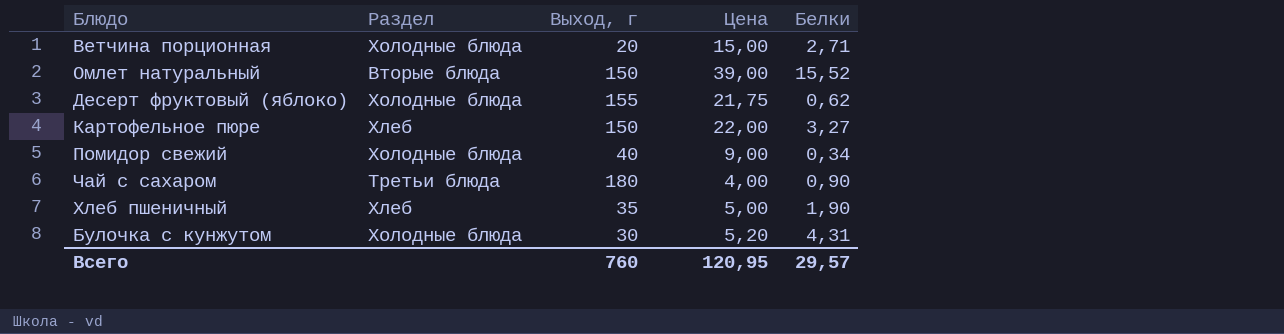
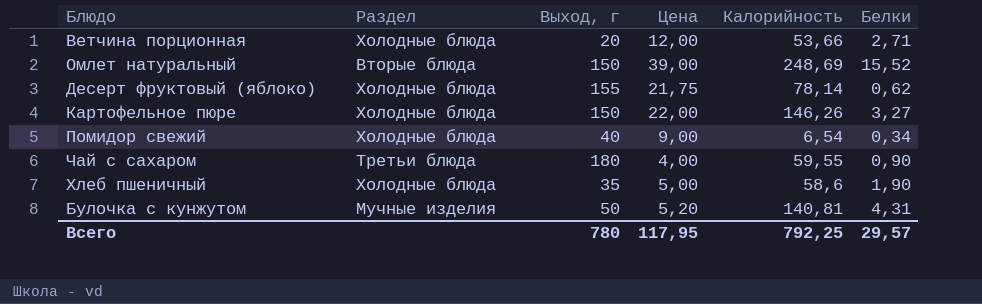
column Калорийность | position: none -> 5
Ветчина порционная | Цена: 15,00 -> 12,00
Картофельное пюре | Раздел: Хлеб -> Холодные блюда
Хлеб пшеничный | Раздел: Хлеб -> Холодные блюда
Булочка с кунжутом | Раздел: Холодные блюда -> Мучные изделия
Булочка с кунжутом | Выход, г: 30 -> 50
Всего | Выход, г: 760 -> 780
Всего | Цена: 120,95 -> 117,95

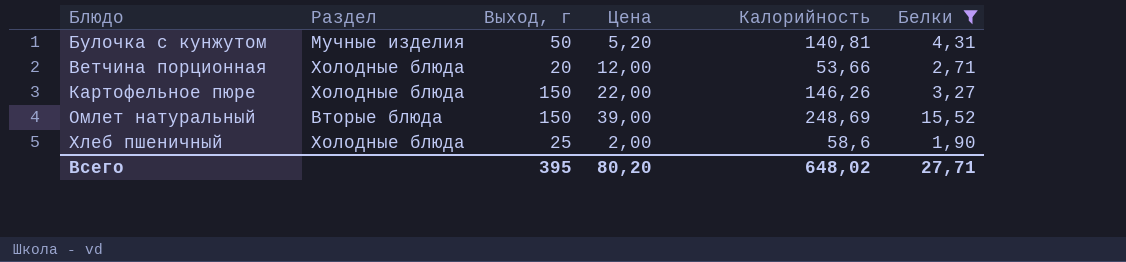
filter: none -> Белки >= 1,90
row order: none -> Блюдо ascending
Хлеб пшеничный | Выход, г: 35 -> 25
Хлеб пшеничный | Цена: 5,00 -> 2,00
Всего | Выход, г: 780 -> 395
Всего | Цена: 117,95 -> 80,20
Всего | Калорийность: 792,25 -> 648,02
Всего | Белки: 29,57 -> 27,71

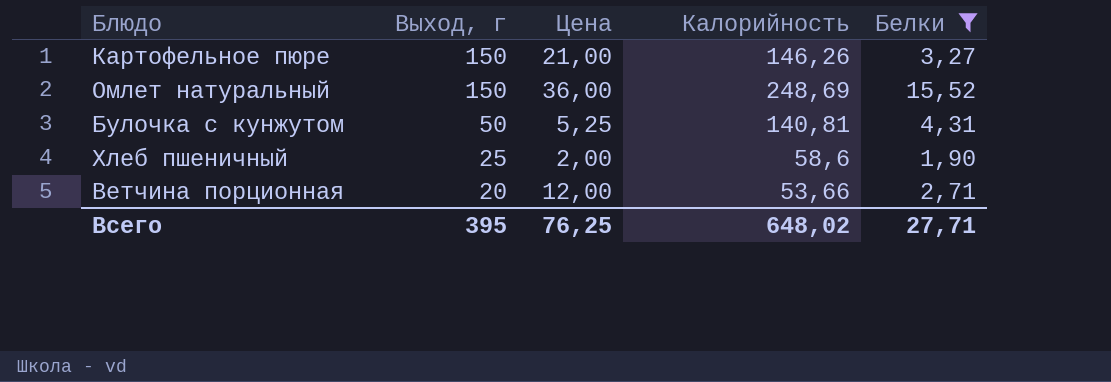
row order: Блюдо ascending -> Выход, г descending
column Раздел | position: 2 -> none
Картофельное пюре | Цена: 22,00 -> 21,00
Омлет натуральный | Цена: 39,00 -> 36,00
Булочка с кунжутом | Цена: 5,20 -> 5,25
Всего | Цена: 80,20 -> 76,25

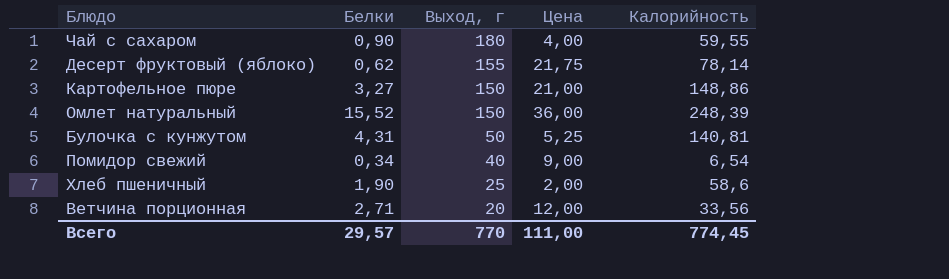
filter: Белки >= 1,90 -> none
column Белки | position: 5 -> 2
Картофельное пюре | Калорийность: 146,26 -> 148,86
Омлет натуральный | Калорийность: 248,69 -> 248,39
Ветчина порционная | Калорийность: 53,66 -> 33,56
Всего | Белки: 27,71 -> 29,57
Всего | Выход, г: 395 -> 770
Всего | Цена: 76,25 -> 111,00
Всего | Калорийность: 648,02 -> 774,45

